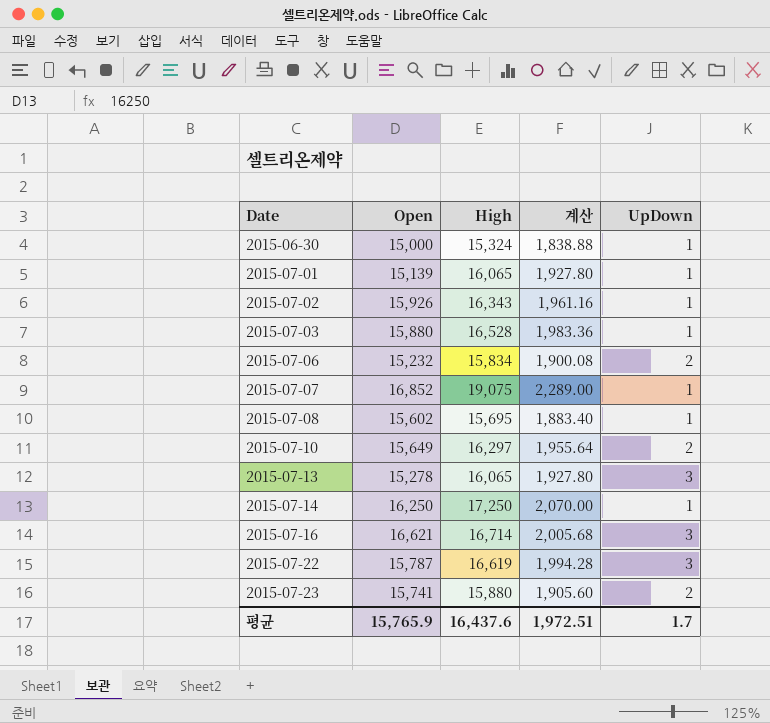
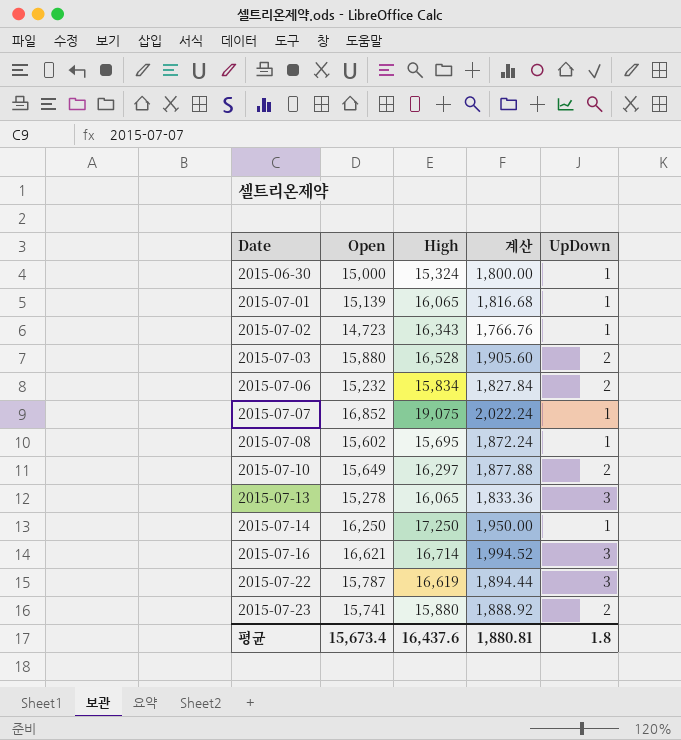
column 계산 | formula: [High] * 0.12 -> [Open] * 0.12
2015-07-02 | Open: 15,926 -> 14,723
2015-07-03 | UpDown: 1 -> 2
평균 | Open: 15,765.9 -> 15,673.4
평균 | 계산: 1,972.51 -> 1,880.81
평균 | UpDown: 1.7 -> 1.8

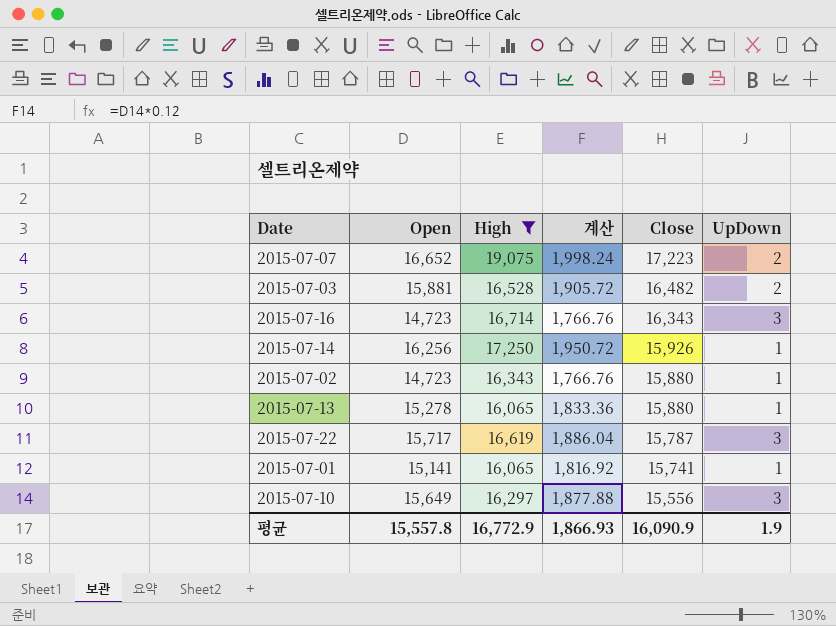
filter: none -> High >= 16,065
row order: Date ascending -> Close descending
column Close | position: none -> 5
2015-07-07 | Open: 16,852 -> 16,652
2015-07-07 | 계산: 2,022.24 -> 1,998.24
2015-07-07 | UpDown: 1 -> 2
2015-07-03 | Open: 15,880 -> 15,881
2015-07-03 | 계산: 1,905.60 -> 1,905.72
2015-07-16 | Open: 16,621 -> 14,723
2015-07-16 | 계산: 1,994.52 -> 1,766.76
2015-07-14 | Open: 16,250 -> 16,256
2015-07-14 | 계산: 1,950.00 -> 1,950.72
2015-07-13 | UpDown: 3 -> 1
2015-07-22 | Open: 15,787 -> 15,717
2015-07-22 | 계산: 1,894.44 -> 1,886.04
2015-07-01 | Open: 15,139 -> 15,141
2015-07-01 | 계산: 1,816.68 -> 1,816.92
2015-07-10 | UpDown: 2 -> 3
평균 | Open: 15,673.4 -> 15,557.8
평균 | High: 16,437.6 -> 16,772.9
평균 | 계산: 1,880.81 -> 1,866.93
평균 | UpDown: 1.8 -> 1.9

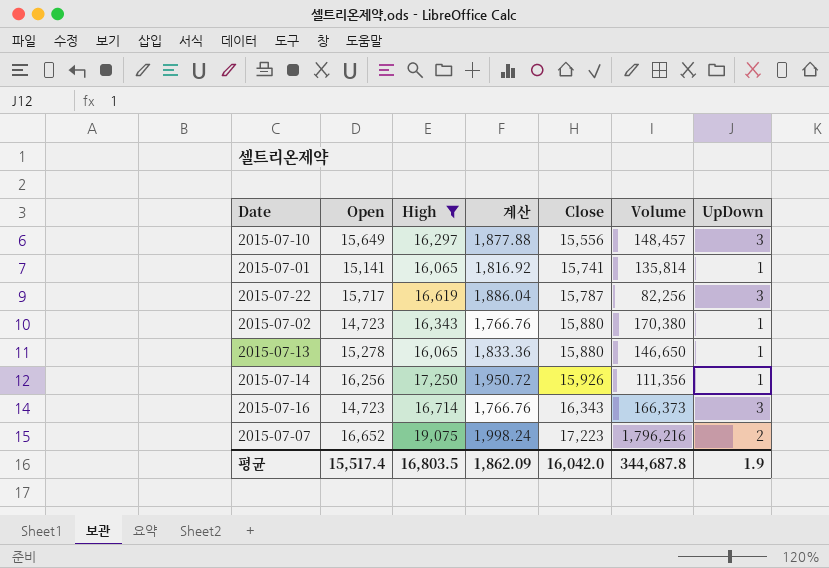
row order: Close descending -> Close ascending
column Volume | position: none -> 6
row 2015-07-03: 15,881 | 16,528 | 1,905.72 | 16,482 | 2 -> none
평균 | Open: 15,557.8 -> 15,517.4
평균 | High: 16,772.9 -> 16,803.5
평균 | 계산: 1,866.93 -> 1,862.09
평균 | Close: 16,090.9 -> 16,042.0

